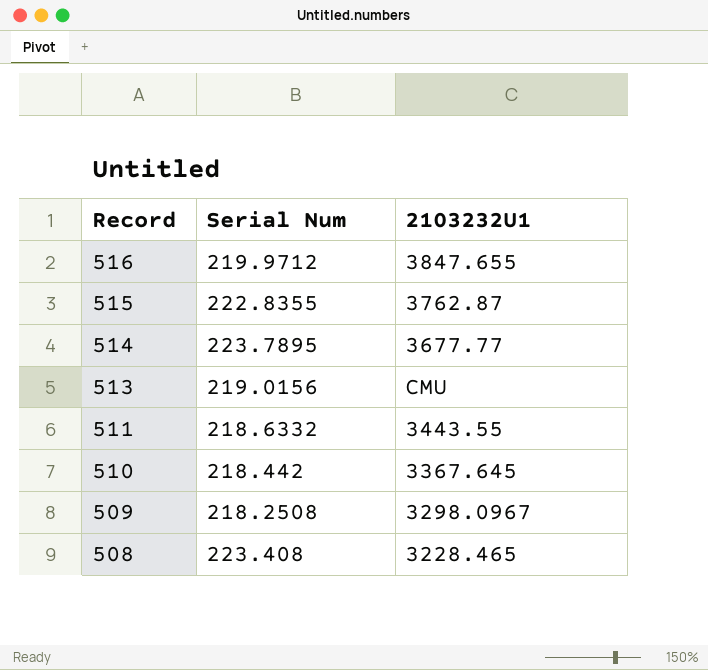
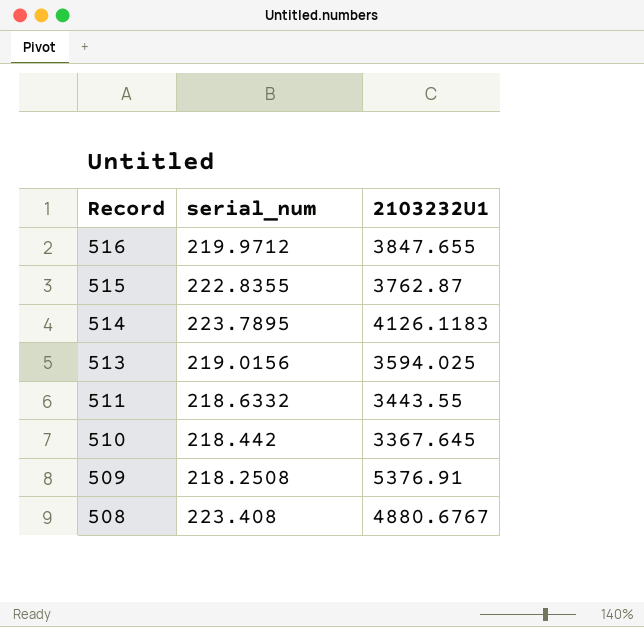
column name: Serial Num -> serial_num
514 | 2103232U1: 3677.77 -> 4126.1183
513 | 2103232U1: CMU -> 3594.025
509 | 2103232U1: 3298.0967 -> 5376.91
508 | 2103232U1: 3228.465 -> 4880.6767

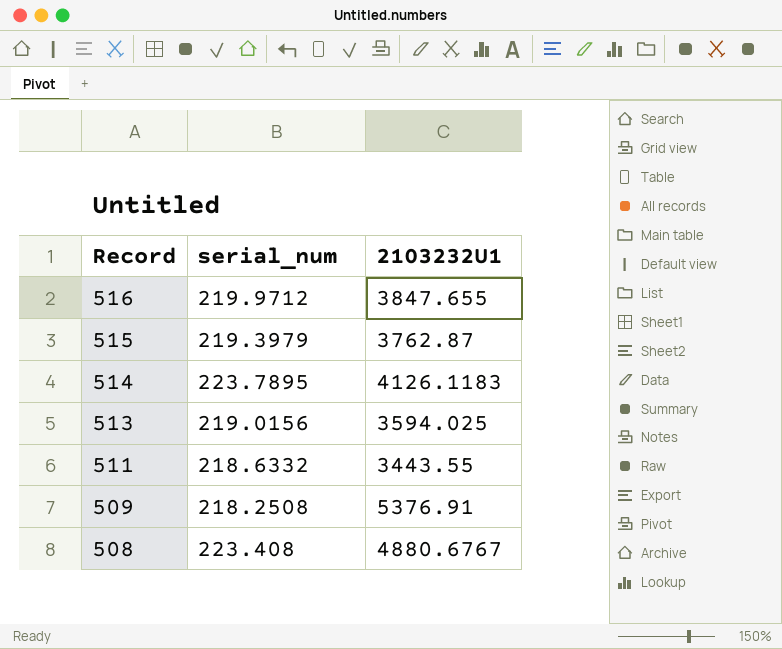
row 510: 218.442 | 3367.645 -> none
515 | serial_num: 222.8355 -> 219.3979

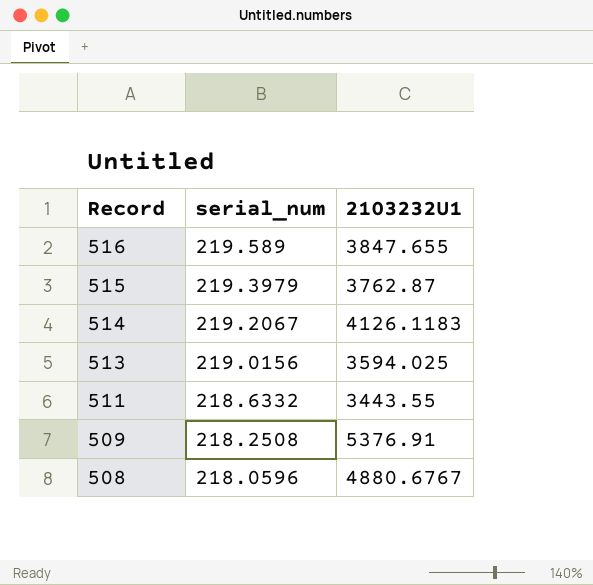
516 | serial_num: 219.9712 -> 219.589
514 | serial_num: 223.7895 -> 219.2067
508 | serial_num: 223.408 -> 218.0596

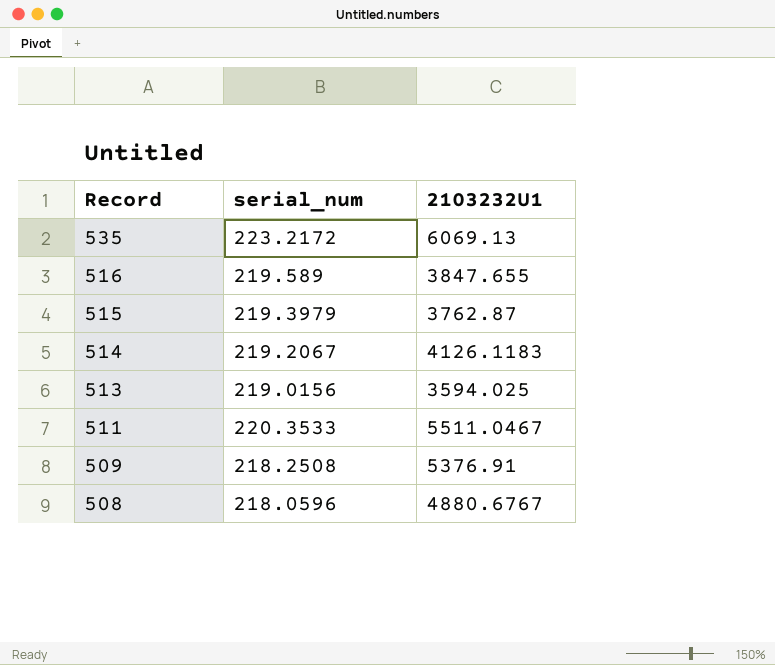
row 535: none -> 223.2172 | 6069.13
511 | serial_num: 218.6332 -> 220.3533
511 | 2103232U1: 3443.55 -> 5511.0467

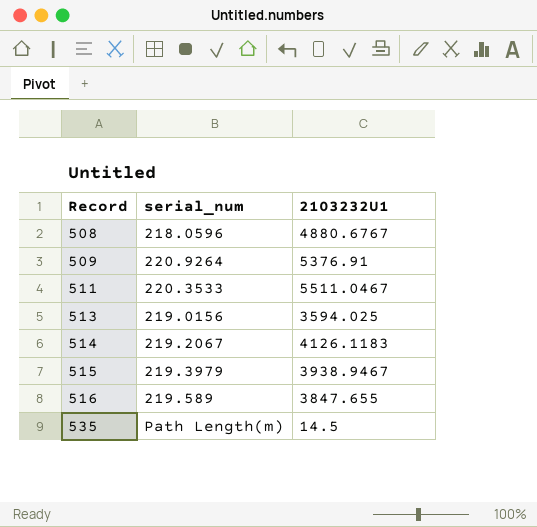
row order: Record descending -> Record ascending
509 | serial_num: 218.2508 -> 220.9264
515 | 2103232U1: 3762.87 -> 3938.9467
535 | serial_num: 223.2172 -> Path Length(m)
535 | 2103232U1: 6069.13 -> 14.5

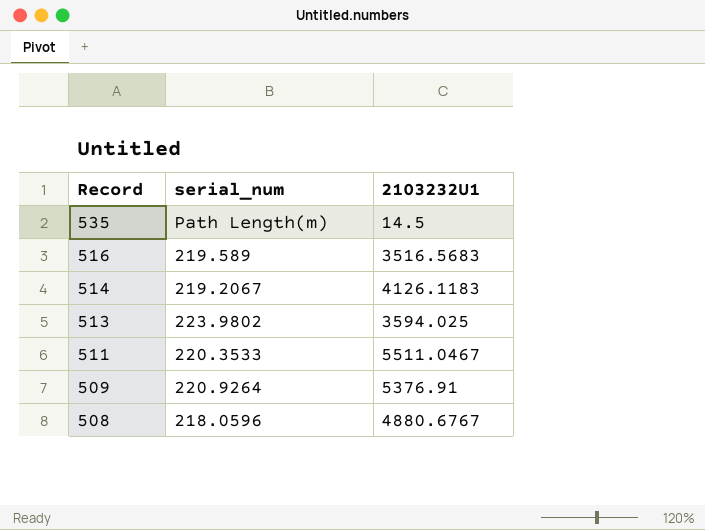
row order: Record ascending -> Record descending
row 515: 219.3979 | 3938.9467 -> none
516 | 2103232U1: 3847.655 -> 3516.5683
513 | serial_num: 219.0156 -> 223.9802

